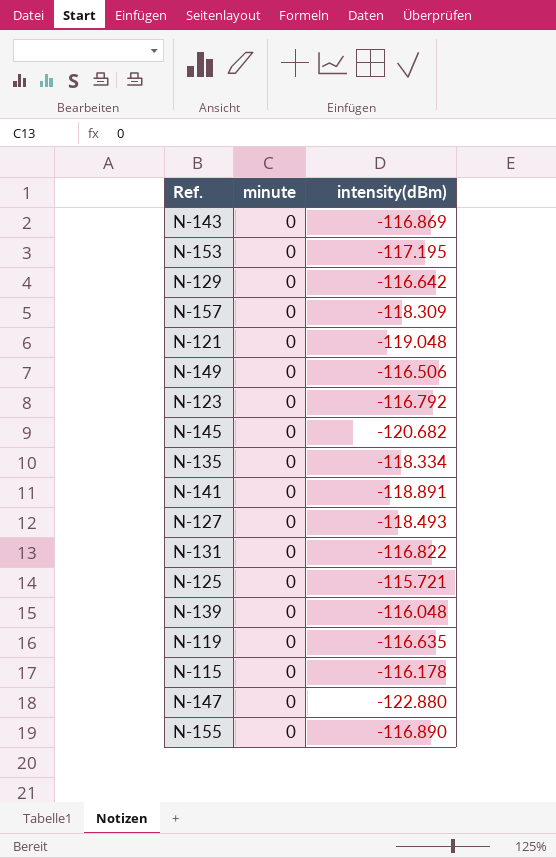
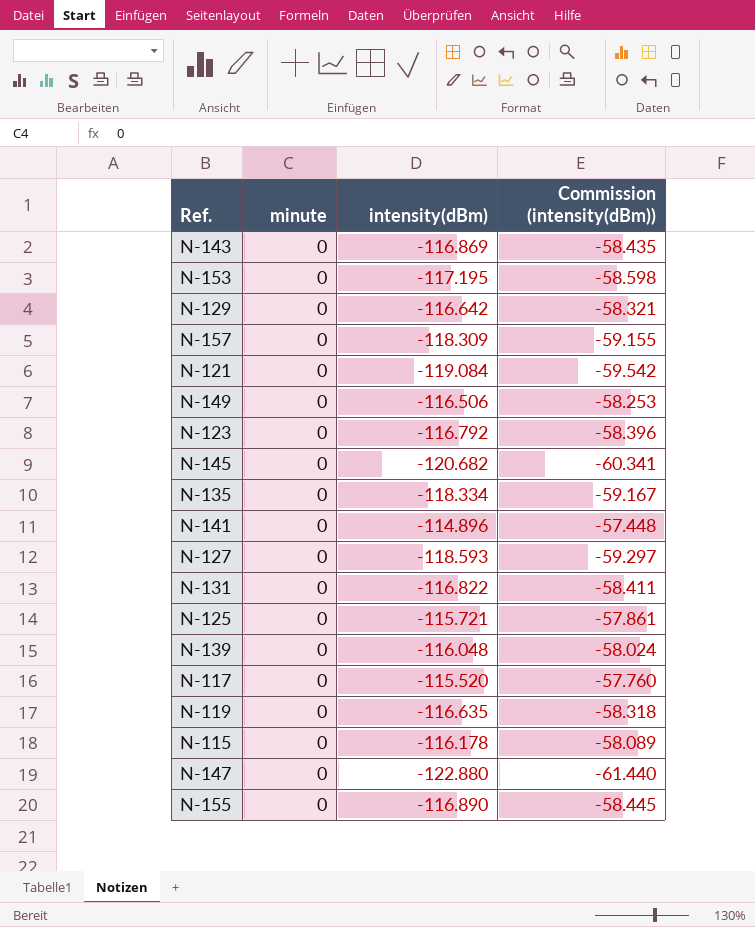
column Commission (intensity(dBm)) | formula: none -> [intensity(dBm)] * 0.5
N-121 | intensity(dBm): -119.048 -> -119.084
N-141 | intensity(dBm): -118.891 -> -114.896
N-127 | intensity(dBm): -118.493 -> -118.593
row N-117: none -> 0 | -115.520 | -57.760

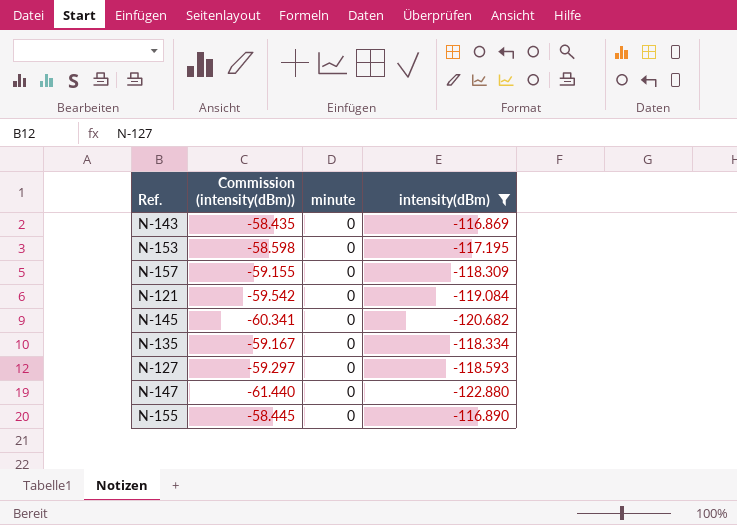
filter: none -> intensity(dBm) <= -116.869
column Commission (intensity(dBm)) | position: 4 -> 2

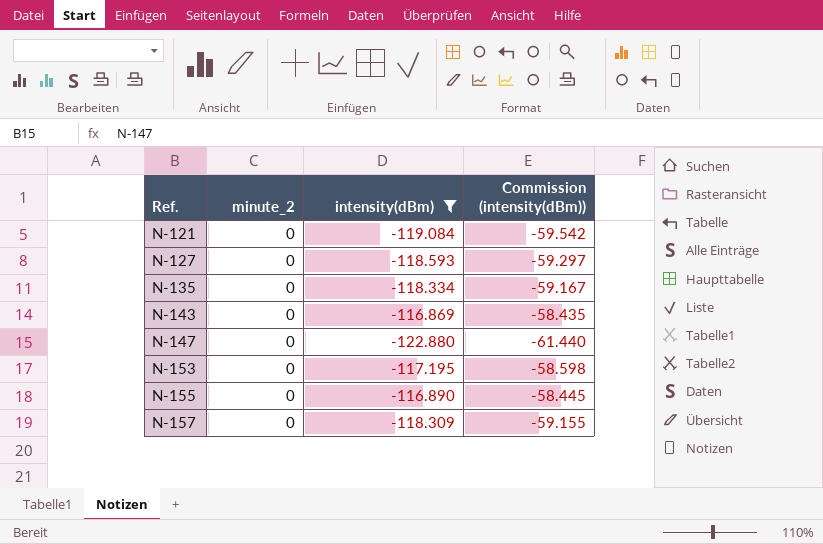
row order: none -> Ref. ascending
column name: minute -> minute_2
column Commission (intensity(dBm)) | position: 2 -> 4
row N-145: -60.341 | 0 | -120.682 -> none

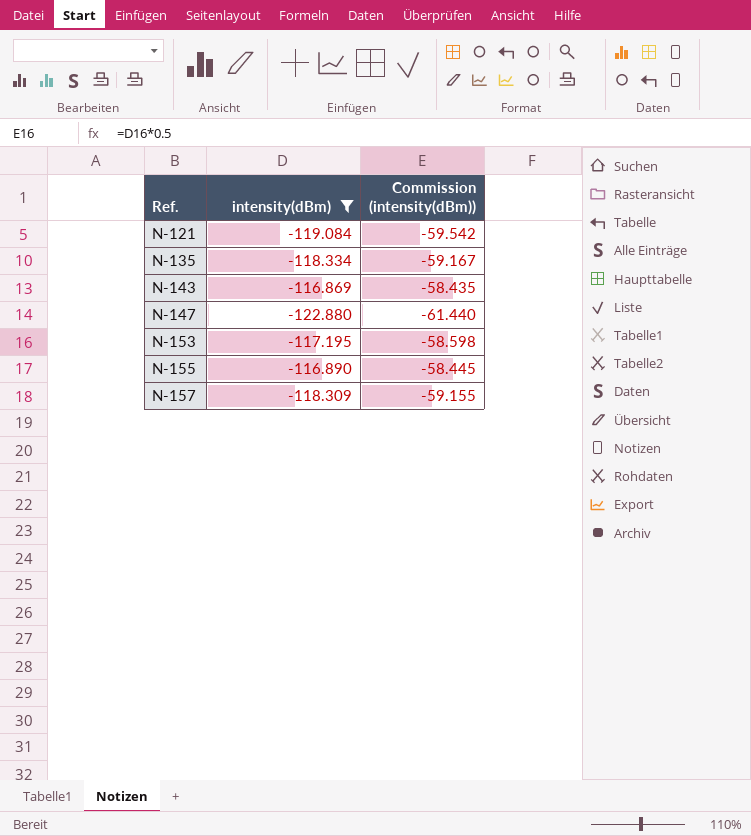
column minute_2 | position: 2 -> none
row N-127: 0 | -118.593 | -59.297 -> none

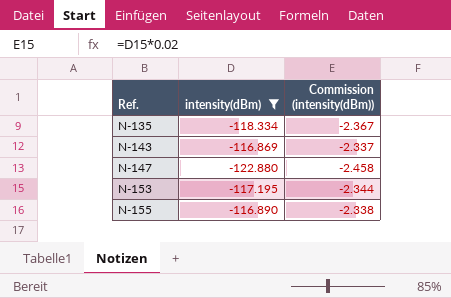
column Commission (intensity(dBm)) | formula: [intensity(dBm)] * 0.5 -> [intensity(dBm)] * 0.02
row N-121: -119.084 | -59.542 -> none
row N-157: -118.309 | -59.155 -> none

